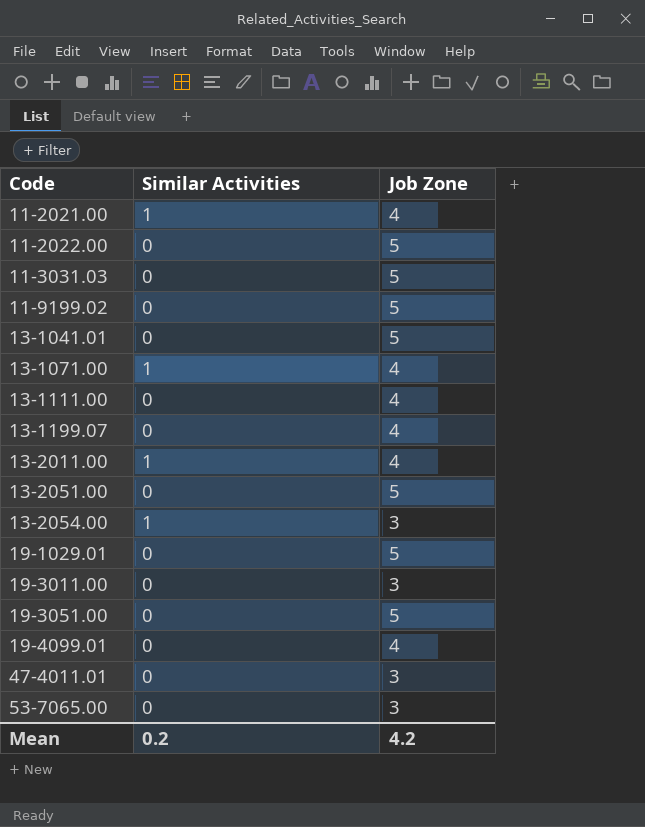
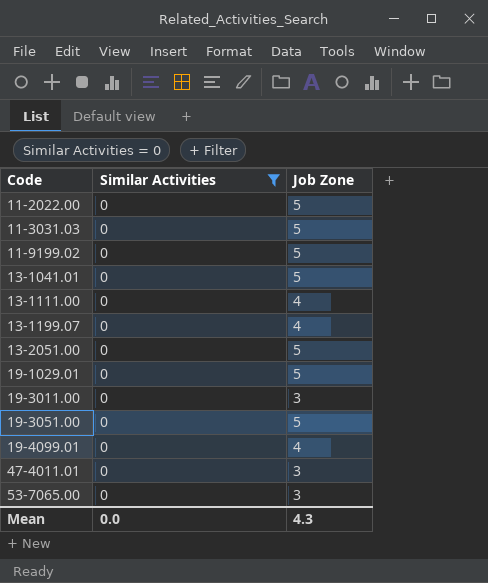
filter: none -> Similar Activities = 0
Mean | Similar Activities: 0.2 -> 0.0
Mean | Job Zone: 4.2 -> 4.3

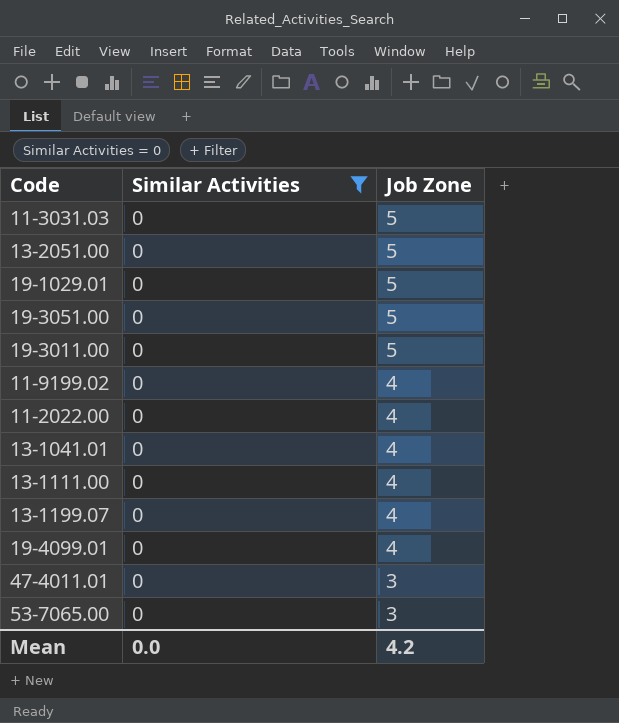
row order: Code ascending -> Job Zone descending
19-3011.00 | Job Zone: 3 -> 5
11-9199.02 | Job Zone: 5 -> 4
11-2022.00 | Job Zone: 5 -> 4
13-1041.01 | Job Zone: 5 -> 4
Mean | Job Zone: 4.3 -> 4.2

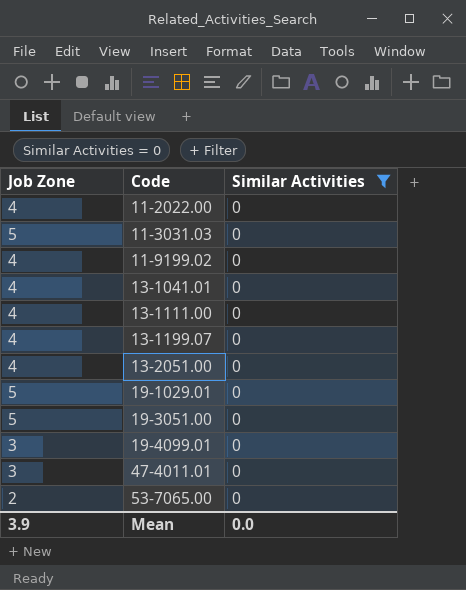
row order: Job Zone descending -> Code ascending
column Job Zone | position: 3 -> 1
row 19-3011.00: 0 | 5 -> none
13-2051.00 | Job Zone: 5 -> 4
19-4099.01 | Job Zone: 4 -> 3
53-7065.00 | Job Zone: 3 -> 2
Mean | Job Zone: 4.2 -> 3.9

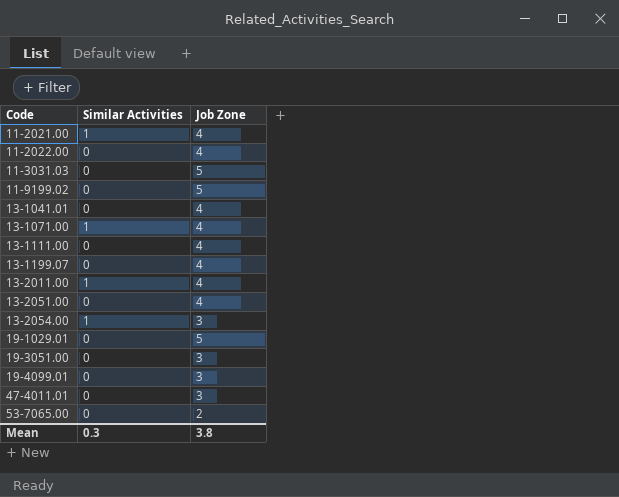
filter: Similar Activities = 0 -> none
column Job Zone | position: 1 -> 3
11-9199.02 | Job Zone: 4 -> 5
19-3051.00 | Job Zone: 5 -> 3
Mean | Similar Activities: 0.0 -> 0.3
Mean | Job Zone: 3.9 -> 3.8

